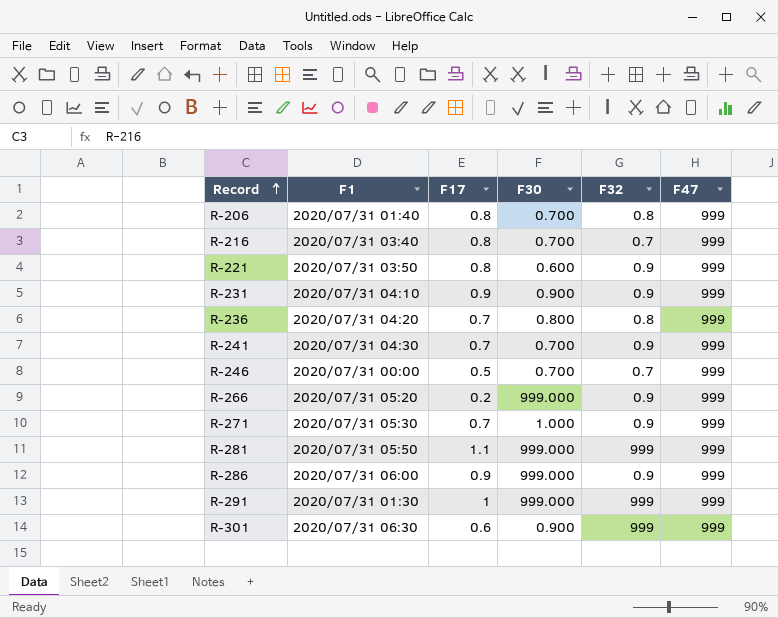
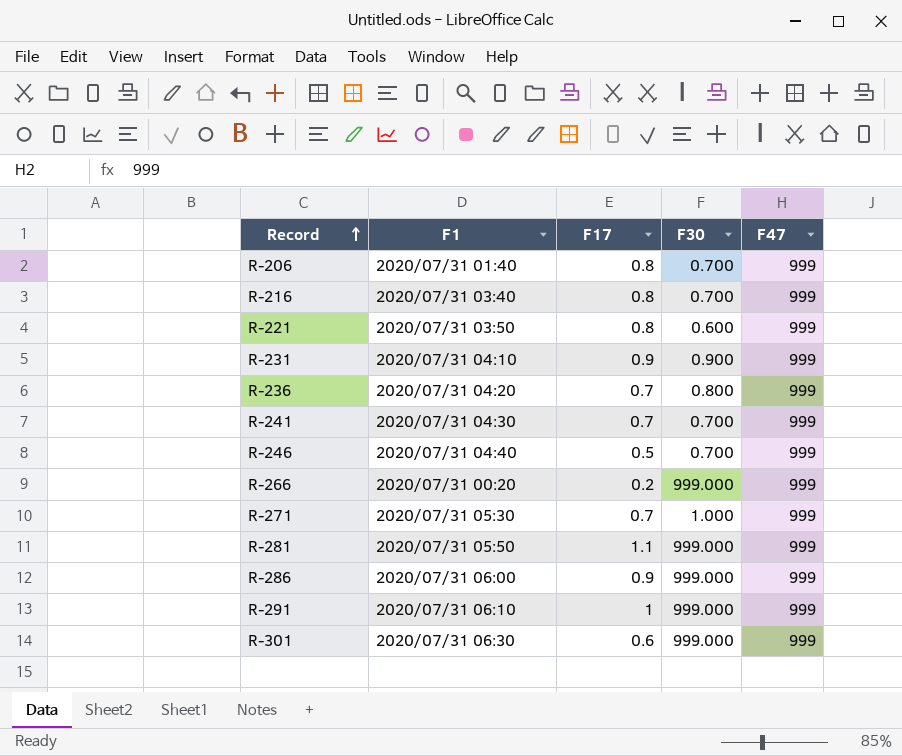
column F32 | position: 5 -> none
R-246 | F1: 2020/07/31 00:00 -> 2020/07/31 04:40
R-266 | F1: 2020/07/31 05:20 -> 2020/07/31 00:20
R-291 | F1: 2020/07/31 01:30 -> 2020/07/31 06:10
R-301 | F30: 0.900 -> 999.000

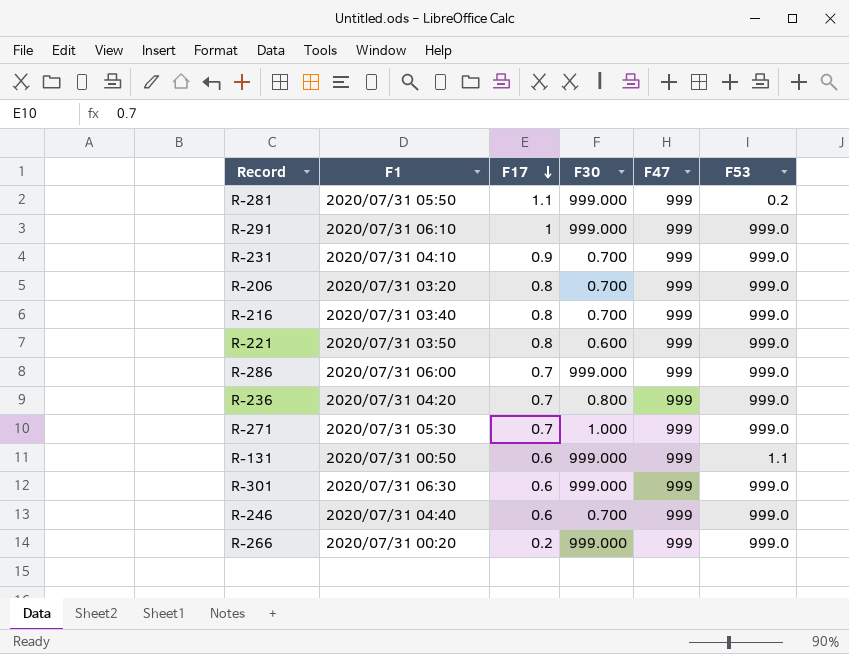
row order: Record ascending -> F17 descending
column F53 | position: none -> 6
row R-241: 2020/07/31 04:30 | 0.7 | 0.700 | 999 -> none
R-231 | F30: 0.900 -> 0.700
R-206 | F1: 2020/07/31 01:40 -> 2020/07/31 03:20
R-286 | F17: 0.9 -> 0.7
row R-131: none -> 2020/07/31 00:50 | 0.6 | 999.000 | 999 | 1.1
R-246 | F17: 0.5 -> 0.6

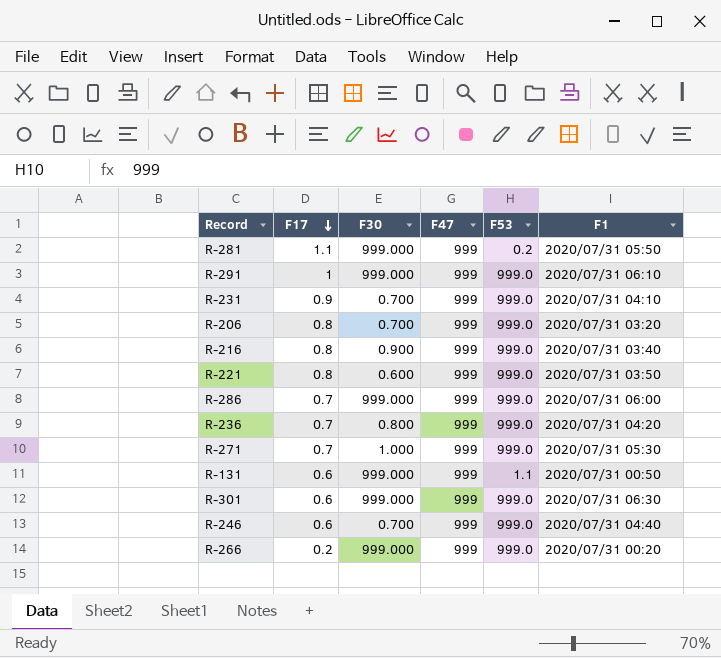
column F1 | position: 2 -> 6
R-216 | F30: 0.700 -> 0.900

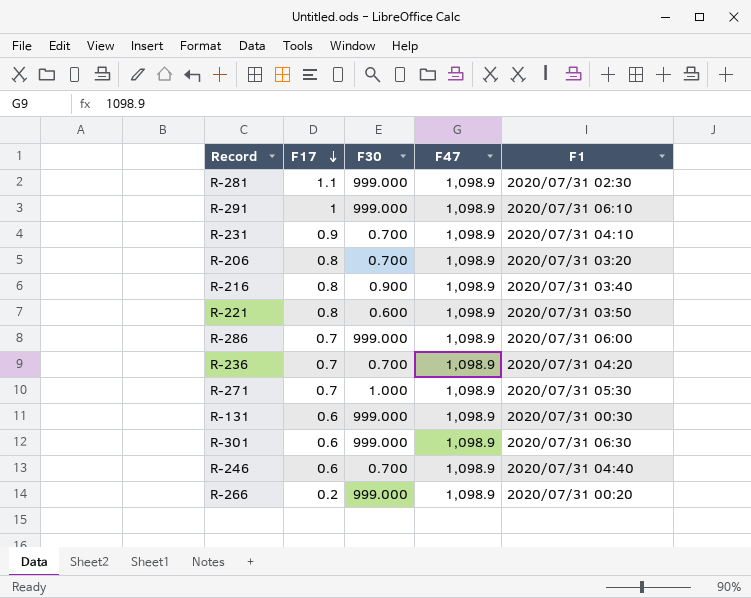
column F53 | position: 5 -> none
R-281 | F47: 999 -> 1,098.9
R-281 | F1: 2020/07/31 05:50 -> 2020/07/31 02:30
R-291 | F47: 999 -> 1,098.9
R-231 | F47: 999 -> 1,098.9
R-206 | F47: 999 -> 1,098.9
R-216 | F47: 999 -> 1,098.9
R-221 | F47: 999 -> 1,098.9
R-286 | F47: 999 -> 1,098.9
R-236 | F30: 0.800 -> 0.700
R-236 | F47: 999 -> 1,098.9
R-271 | F47: 999 -> 1,098.9
R-131 | F47: 999 -> 1,098.9
R-131 | F1: 2020/07/31 00:50 -> 2020/07/31 00:30
R-301 | F47: 999 -> 1,098.9
R-246 | F47: 999 -> 1,098.9
R-266 | F47: 999 -> 1,098.9

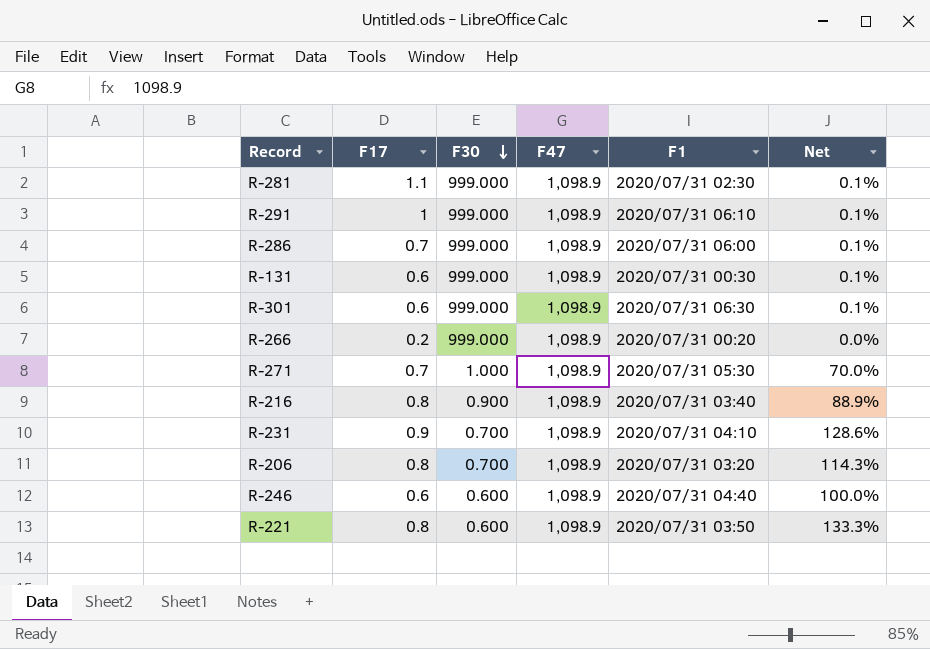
row order: F17 descending -> F30 descending
column Net | formula: none -> [F17] / [F30]
row R-236: 0.7 | 0.700 | 1,098.9 | 2020/07/31 04:20 -> none
R-246 | F30: 0.700 -> 0.600

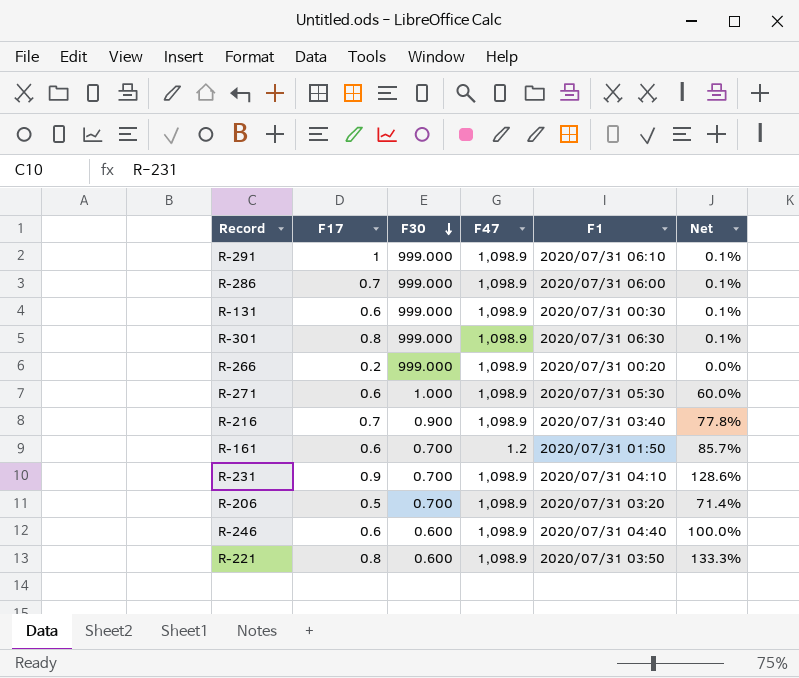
row R-281: 1.1 | 999.000 | 1,098.9 | 2020/07/31 02:30 | 0.1% -> none
R-301 | F17: 0.6 -> 0.8
R-271 | F17: 0.7 -> 0.6
R-271 | Net: 70.0% -> 60.0%
R-216 | F17: 0.8 -> 0.7
R-216 | Net: 88.9% -> 77.8%
row R-161: none -> 0.6 | 0.700 | 1.2 | 2020/07/31 01:50 | 85.7%
R-206 | F17: 0.8 -> 0.5
R-206 | Net: 114.3% -> 71.4%

